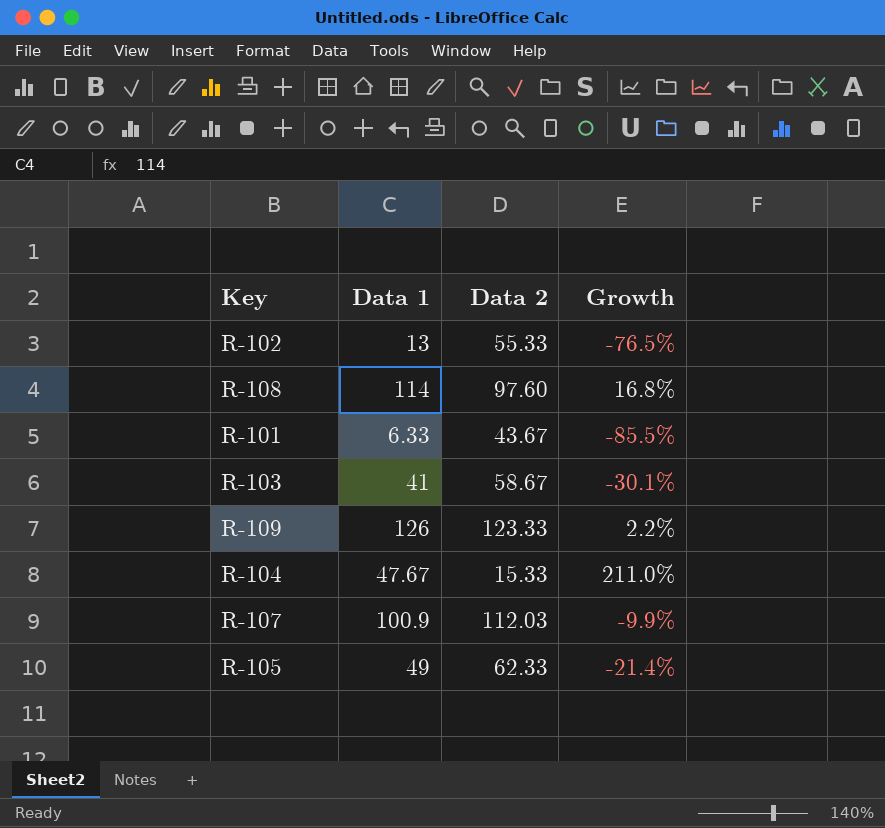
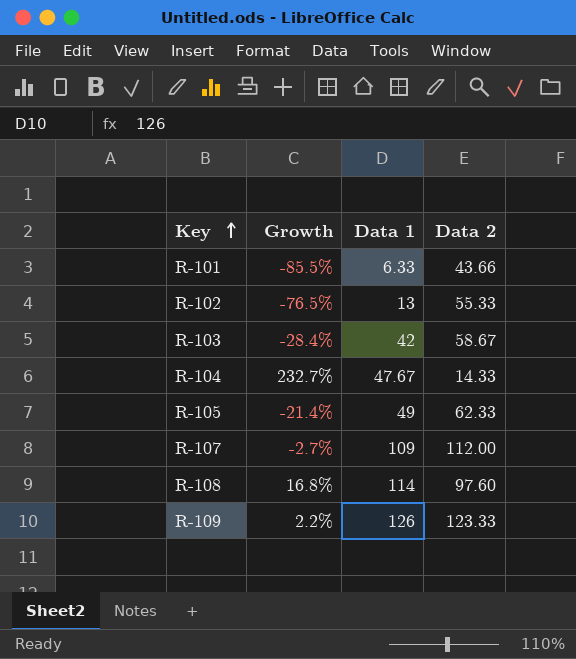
row order: none -> Key ascending
column Growth | position: 4 -> 2
R-101 | Data 2: 43.67 -> 43.66
R-103 | Growth: -30.1% -> -28.4%
R-103 | Data 1: 41 -> 42
R-104 | Growth: 211.0% -> 232.7%
R-104 | Data 2: 15.33 -> 14.33
R-107 | Growth: -9.9% -> -2.7%
R-107 | Data 1: 100.9 -> 109
R-107 | Data 2: 112.03 -> 112.00

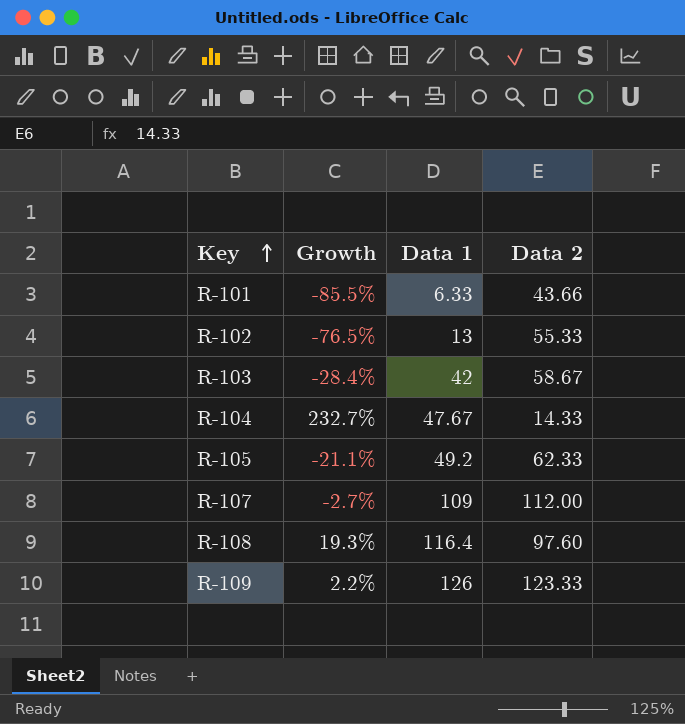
R-105 | Growth: -21.4% -> -21.1%
R-105 | Data 1: 49 -> 49.2
R-108 | Growth: 16.8% -> 19.3%
R-108 | Data 1: 114 -> 116.4

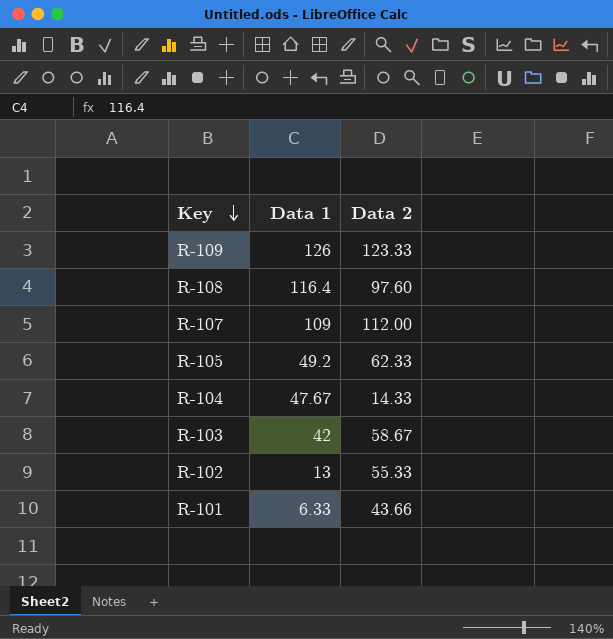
row order: Key ascending -> Key descending
column Growth | formula: ([Data 1] - [Data 2]) / [Data 2] -> none

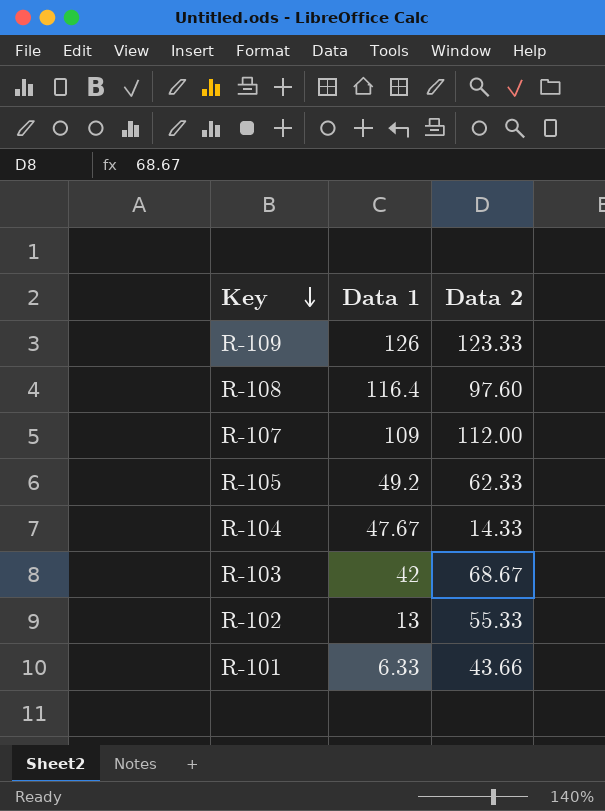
R-103 | Data 2: 58.67 -> 68.67

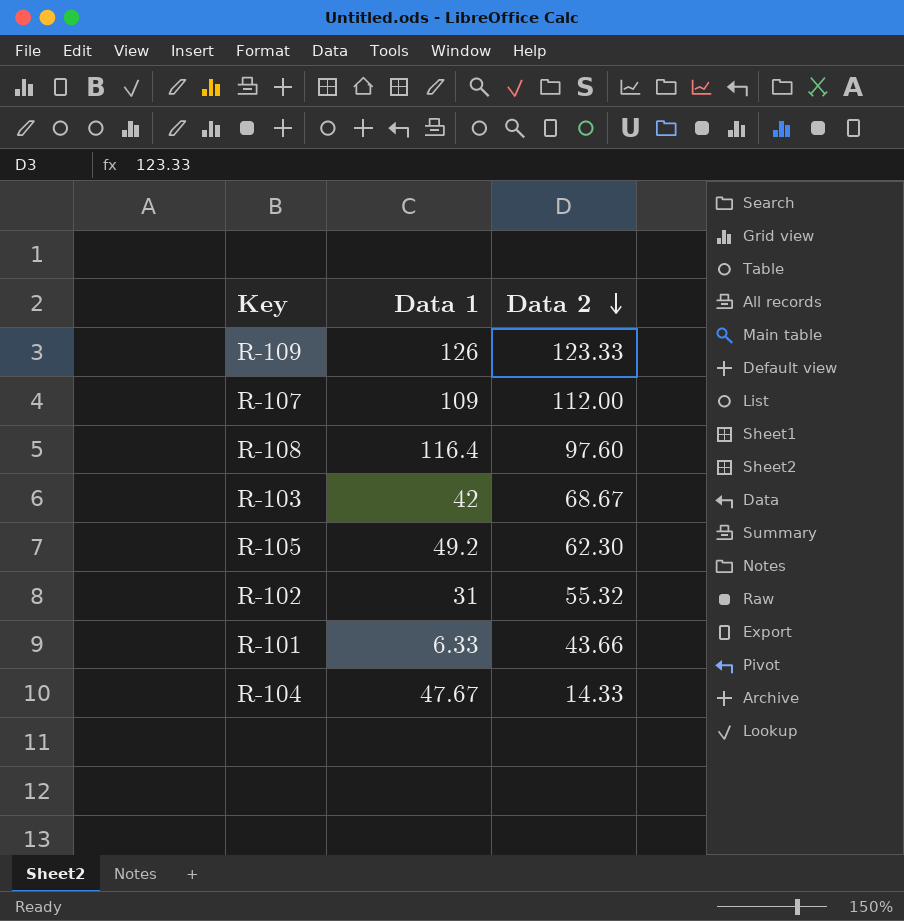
row order: Key descending -> Data 2 descending
R-105 | Data 2: 62.33 -> 62.30
R-102 | Data 1: 13 -> 31
R-102 | Data 2: 55.33 -> 55.32

